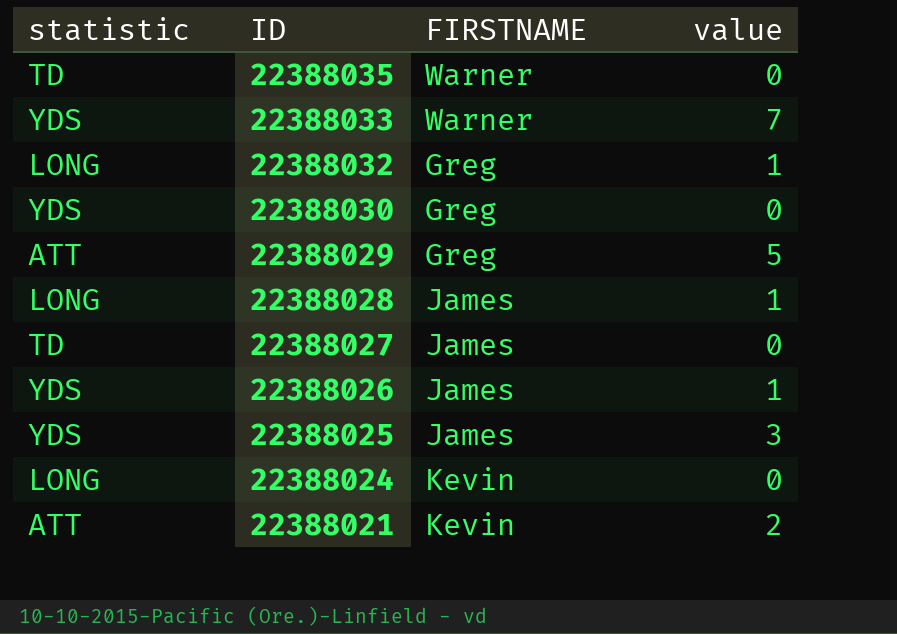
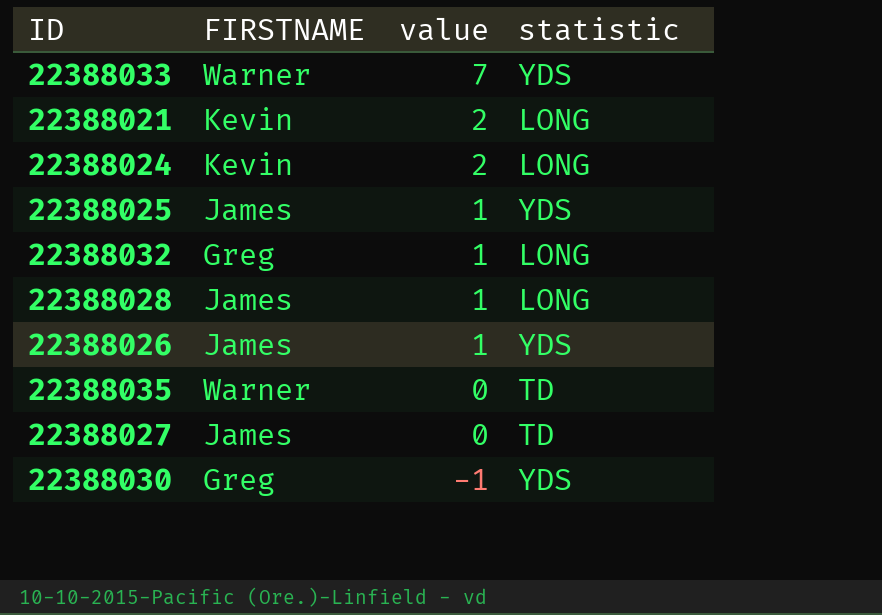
row order: ID descending -> value descending
column statistic | position: 1 -> 4
row 22388029: ATT | Greg | 5 -> none
22388021 | statistic: ATT -> LONG
22388024 | value: 0 -> 2
22388025 | value: 3 -> 1
22388030 | value: 0 -> -1

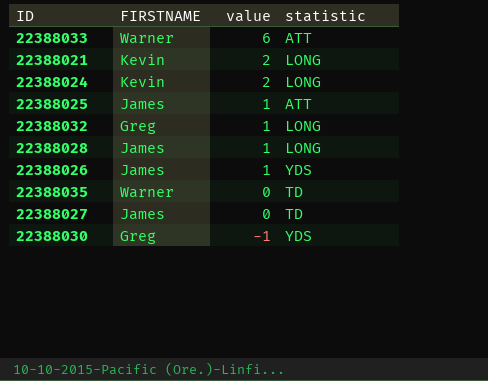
22388033 | value: 7 -> 6
22388033 | statistic: YDS -> ATT
22388025 | statistic: YDS -> ATT

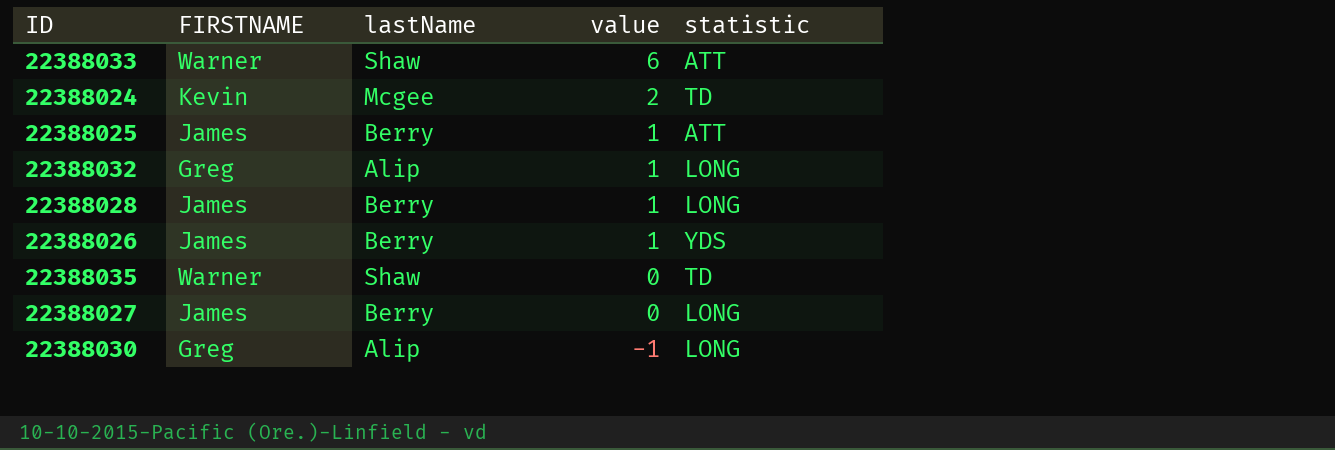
column lastName | position: none -> 3
row 22388021: Kevin | 2 | LONG -> none
22388024 | statistic: LONG -> TD
22388027 | statistic: TD -> LONG
22388030 | statistic: YDS -> LONG

